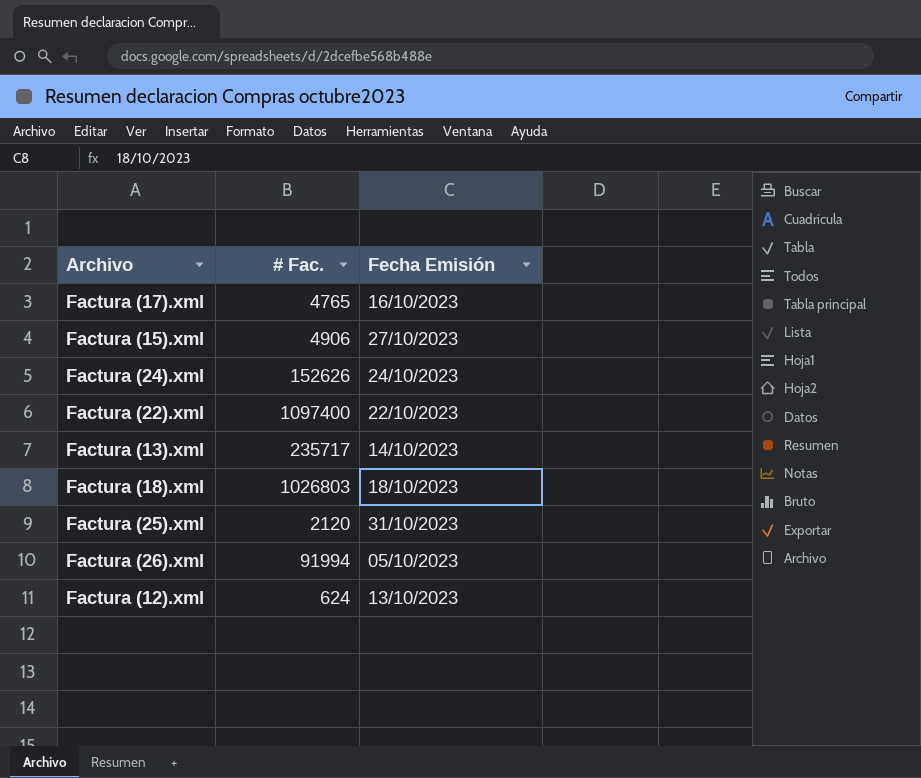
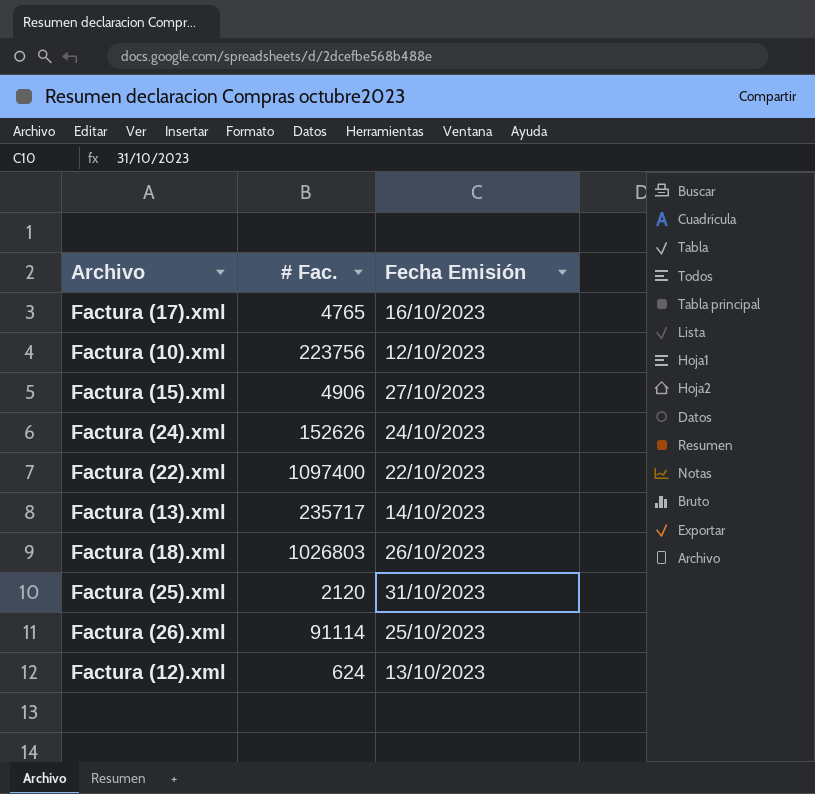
row Factura (10).xml: none -> 223756 | 12/10/2023
Factura (18).xml | Fecha Emisión: 18/10/2023 -> 26/10/2023
Factura (26).xml | # Fac.: 91994 -> 91114
Factura (26).xml | Fecha Emisión: 05/10/2023 -> 25/10/2023

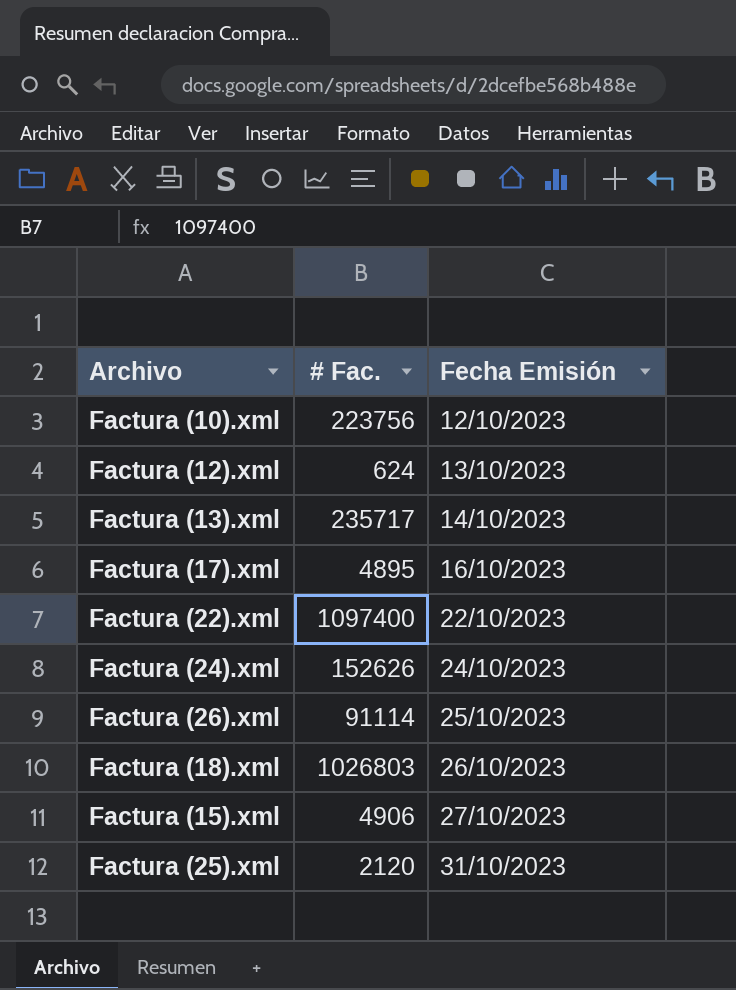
row order: none -> Fecha Emisión ascending
Factura (17).xml | # Fac.: 4765 -> 4895

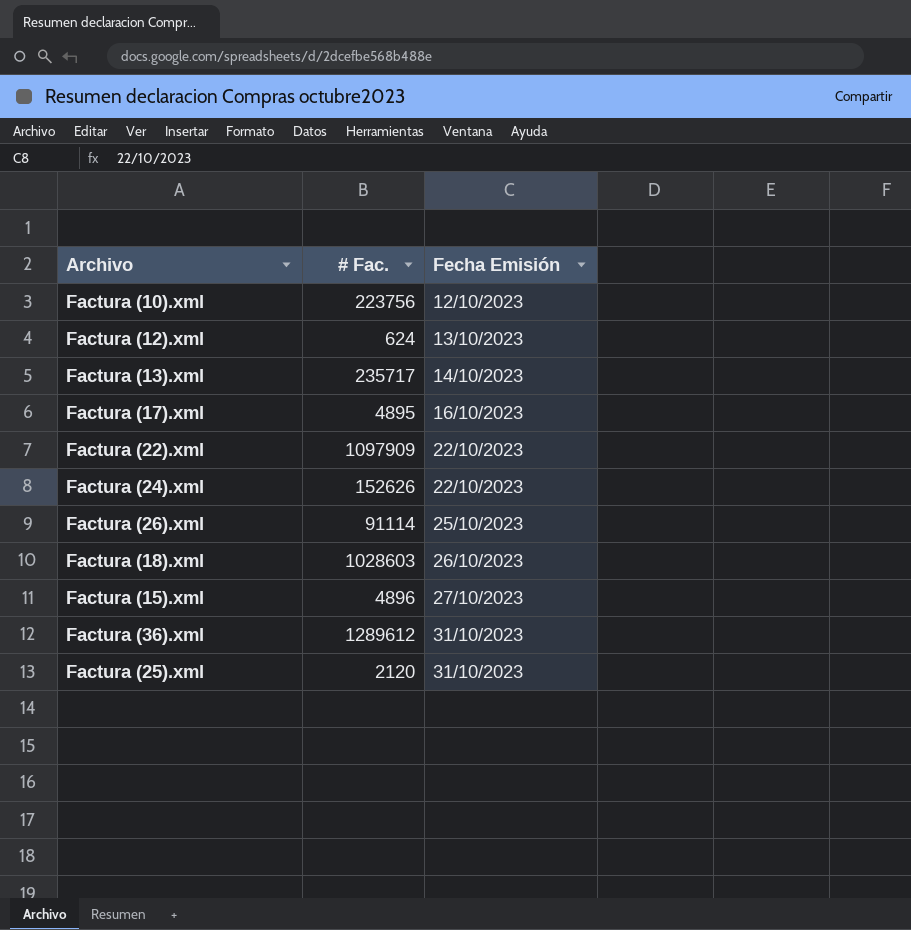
Factura (22).xml | # Fac.: 1097400 -> 1097909
Factura (24).xml | Fecha Emisión: 24/10/2023 -> 22/10/2023
Factura (18).xml | # Fac.: 1026803 -> 1028603
Factura (15).xml | # Fac.: 4906 -> 4896
row Factura (36).xml: none -> 1289612 | 31/10/2023

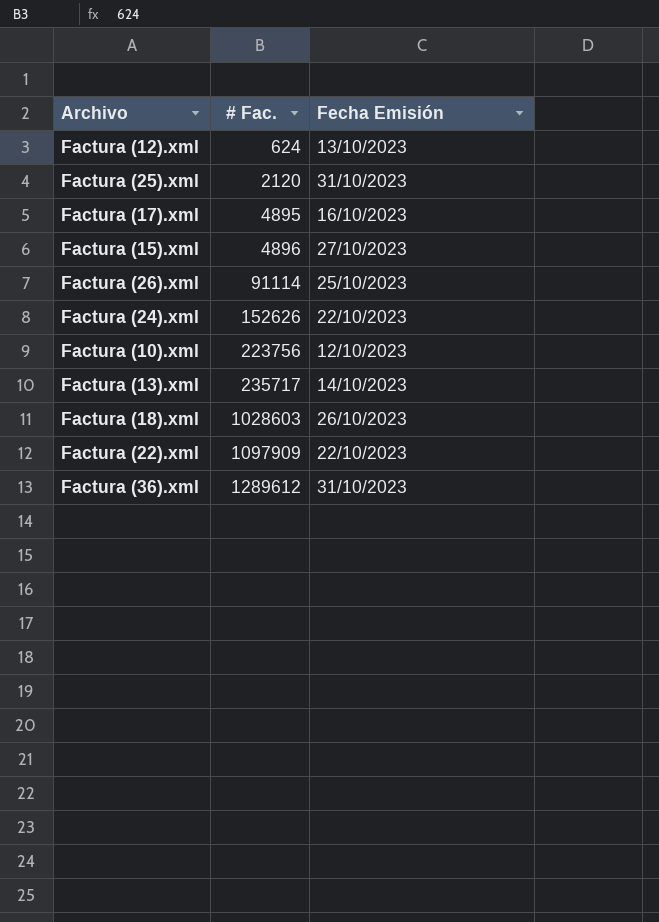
row order: Fecha Emisión ascending -> # Fac. ascending

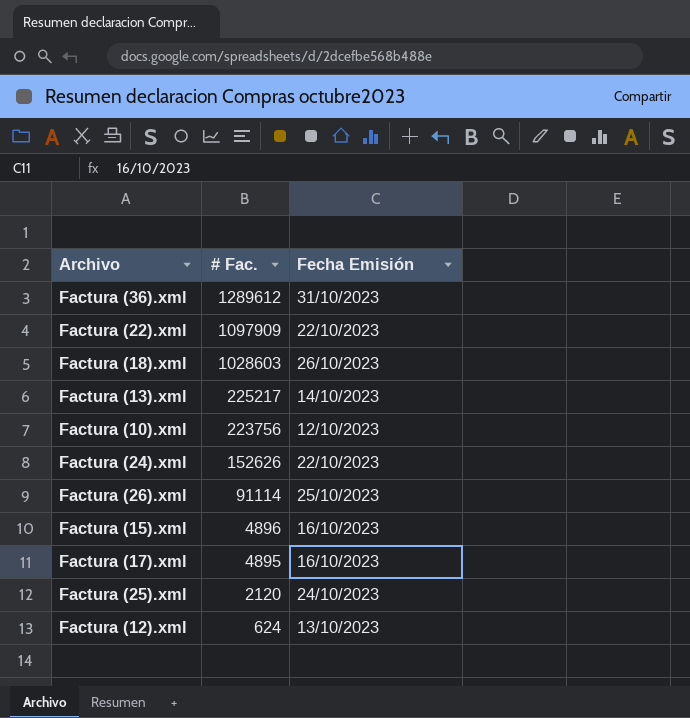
row order: # Fac. ascending -> # Fac. descending
Factura (13).xml | # Fac.: 235717 -> 225217
Factura (15).xml | Fecha Emisión: 27/10/2023 -> 16/10/2023
Factura (25).xml | Fecha Emisión: 31/10/2023 -> 24/10/2023

